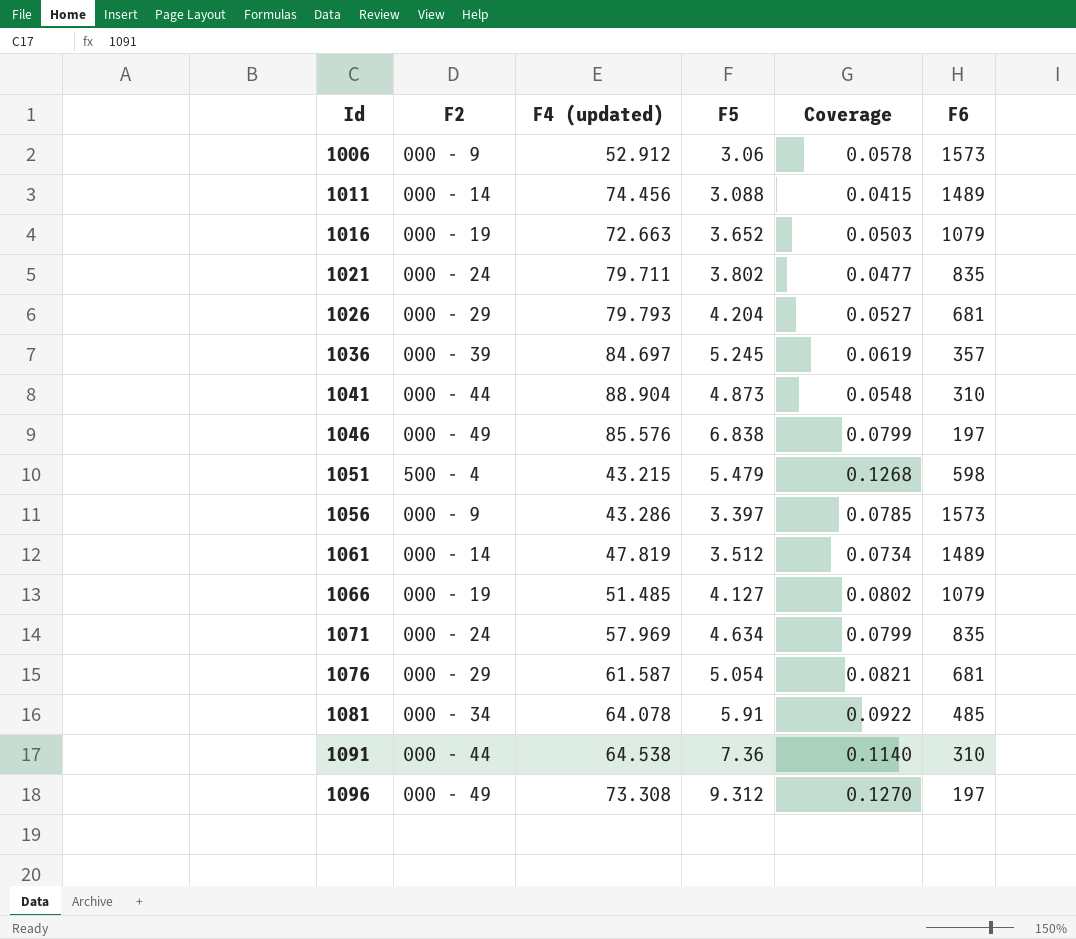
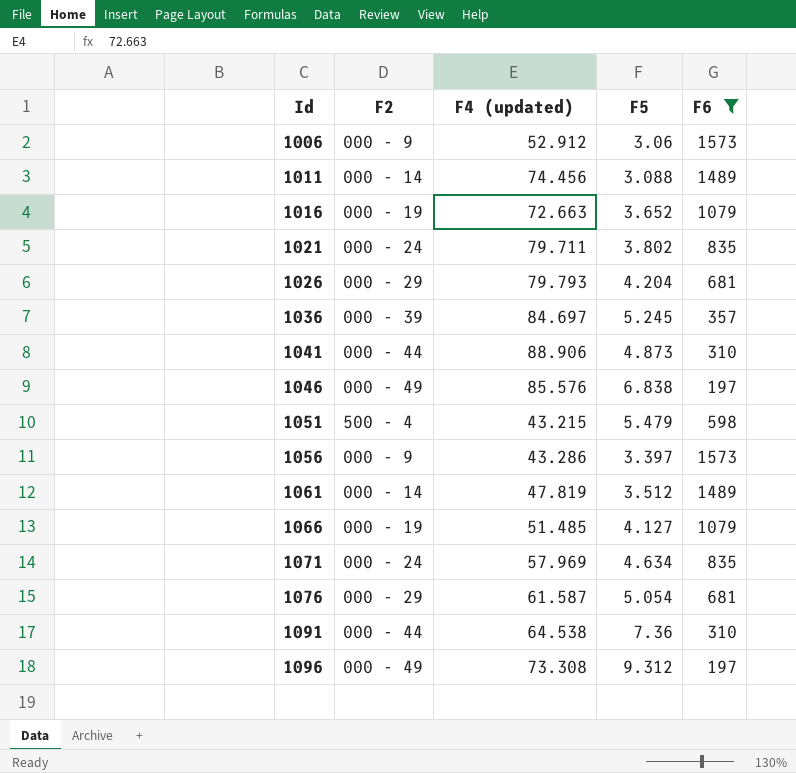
filter: none -> F6 != 485
column Coverage | formula: [F5] / [F4 (updated)] -> none
1041 | F4 (updated): 88.904 -> 88.906

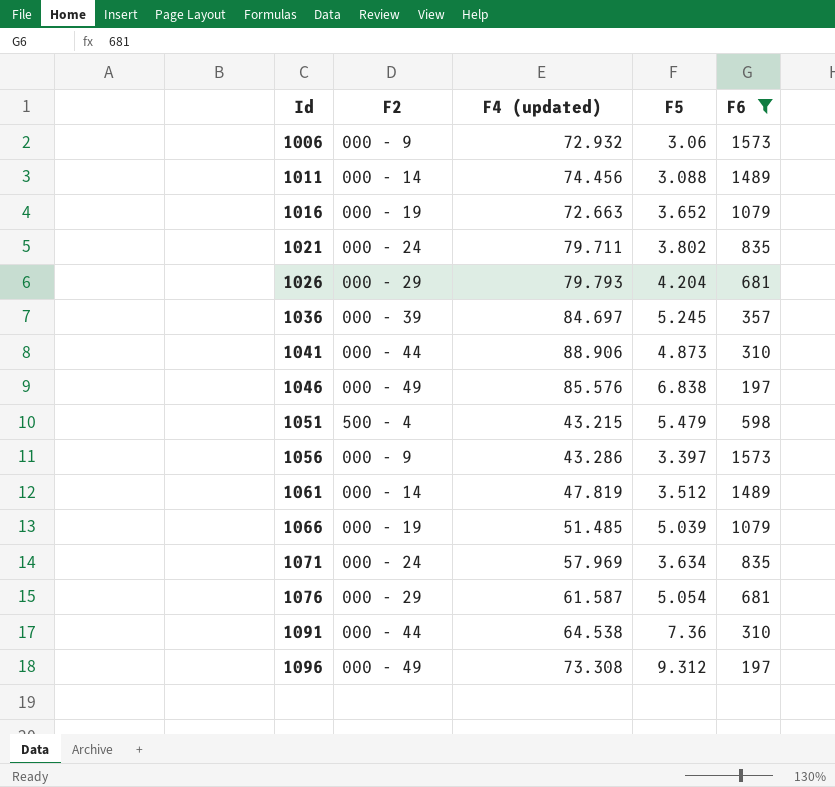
1006 | F4 (updated): 52.912 -> 72.932
1066 | F5: 4.127 -> 5.039
1071 | F5: 4.634 -> 3.634

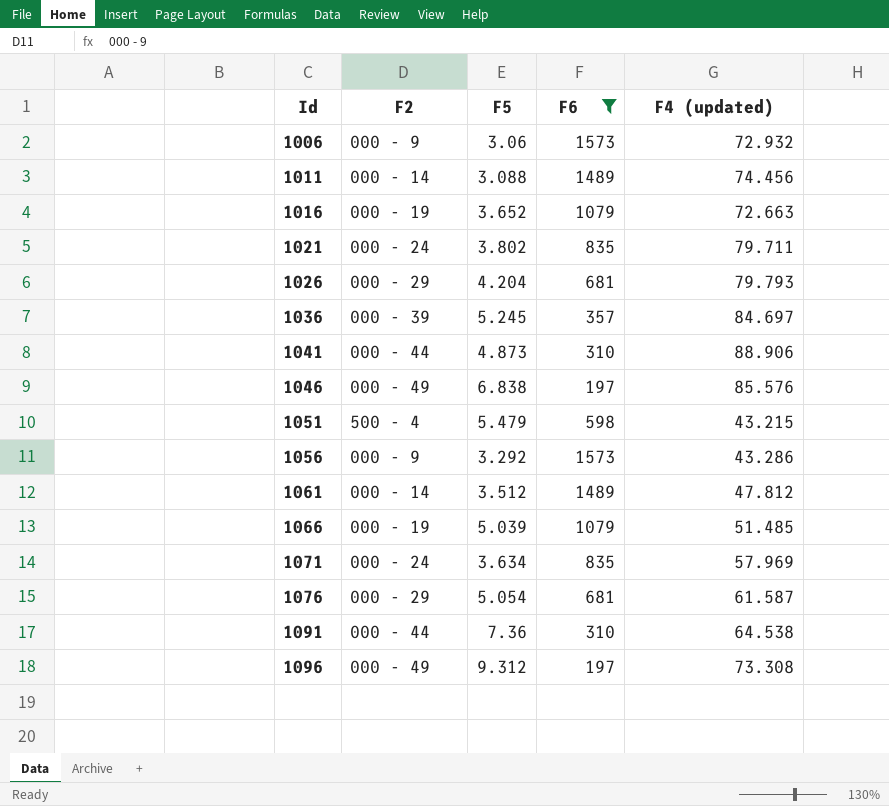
column F4 (updated) | position: 3 -> 5
1056 | F5: 3.397 -> 3.292
1061 | F4 (updated): 47.819 -> 47.812

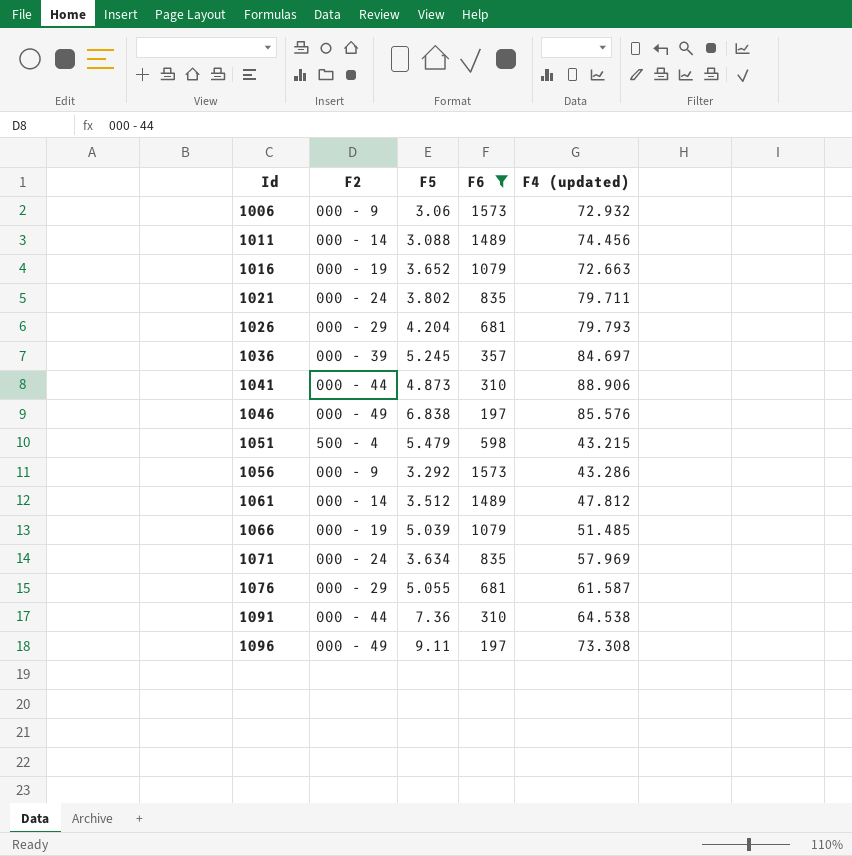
1076 | F5: 5.054 -> 5.055
1096 | F5: 9.312 -> 9.11

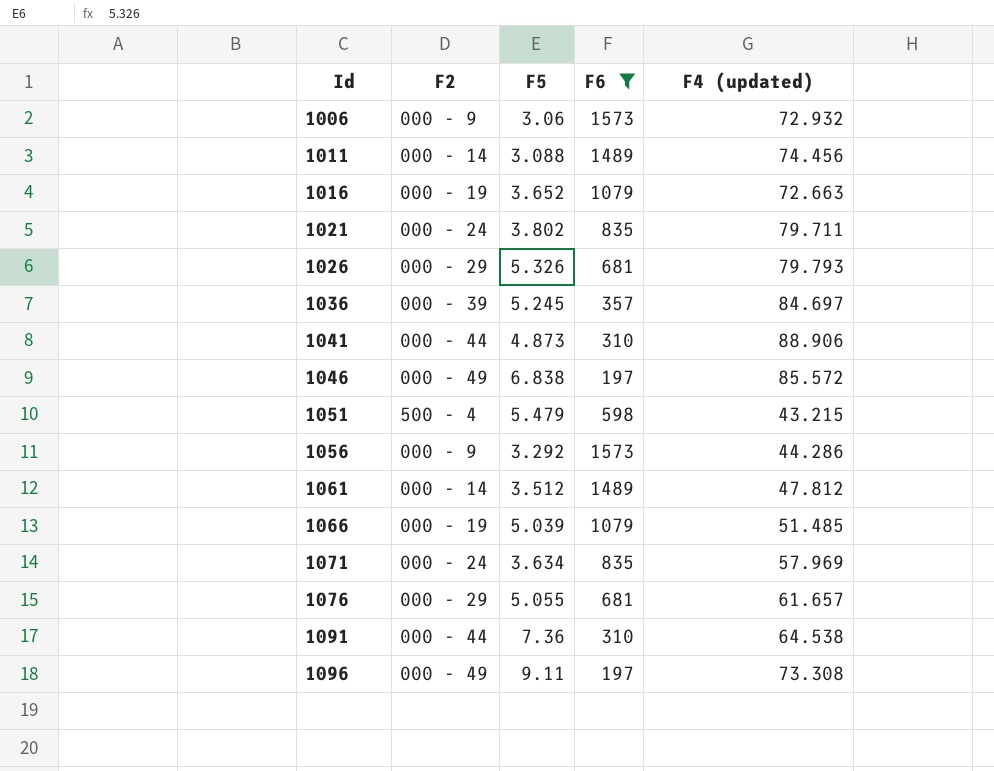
1026 | F5: 4.204 -> 5.326
1046 | F4 (updated): 85.576 -> 85.572
1056 | F4 (updated): 43.286 -> 44.286
1076 | F4 (updated): 61.587 -> 61.657

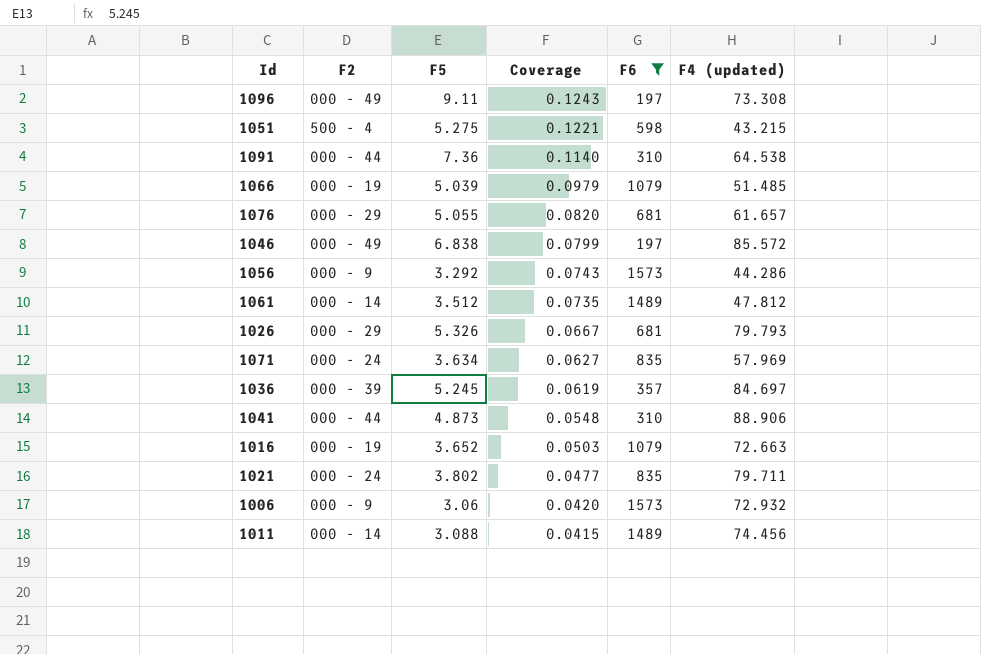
row order: Id ascending -> Coverage descending
column Coverage | formula: none -> [F5] / [F4 (updated)]
1051 | F5: 5.479 -> 5.275

